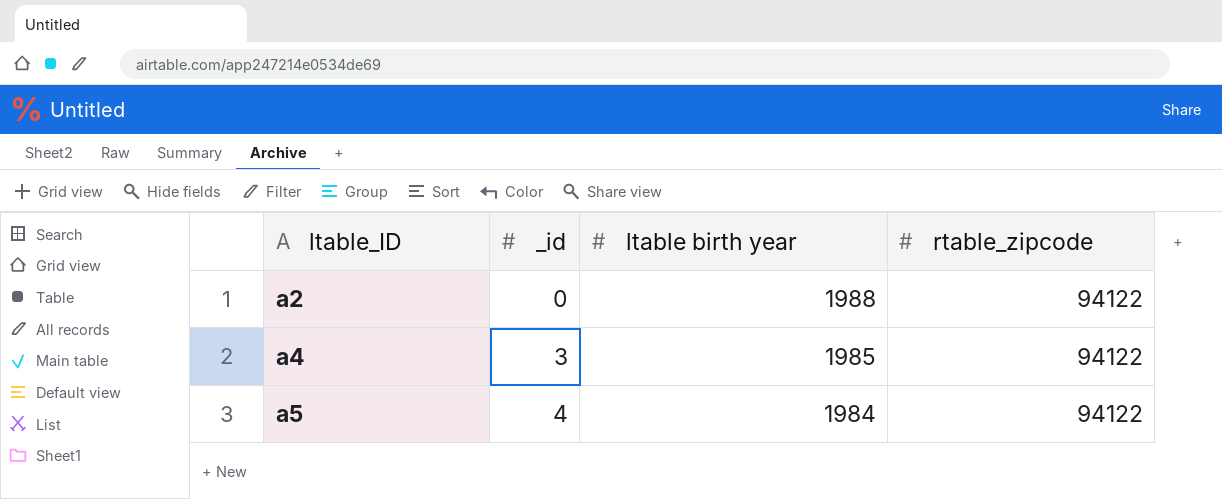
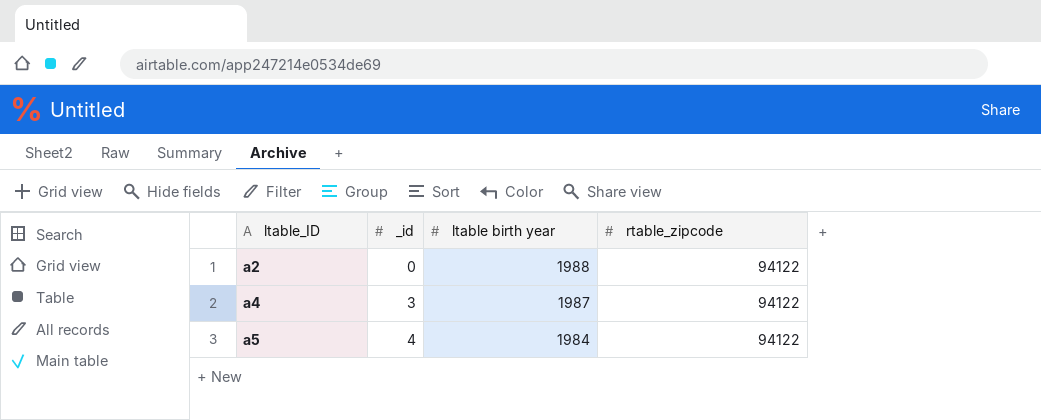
a4 | ltable birth year: 1985 -> 1987

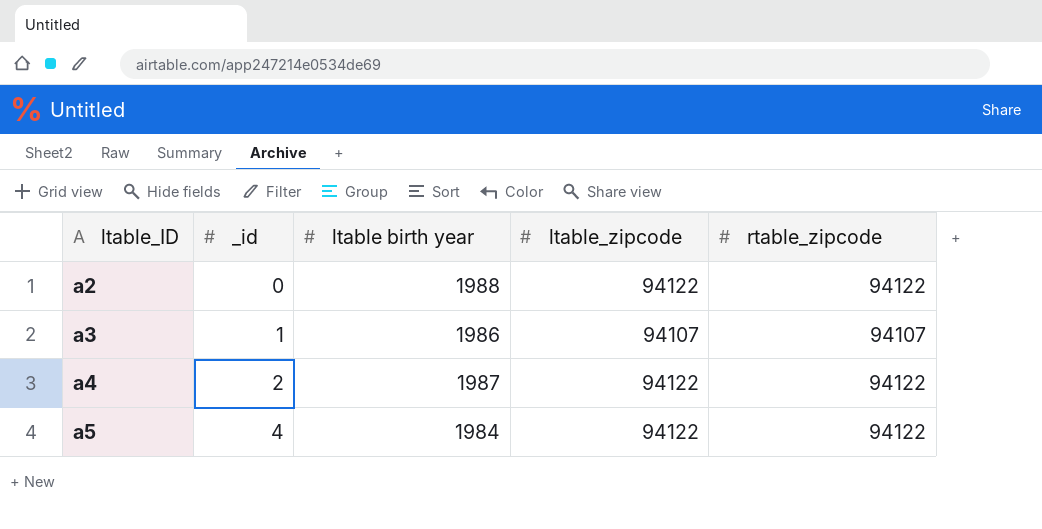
column ltable_zipcode | position: none -> 4
row a3: none -> 1 | 1986 | 94107 | 94107
a4 | _id: 3 -> 2

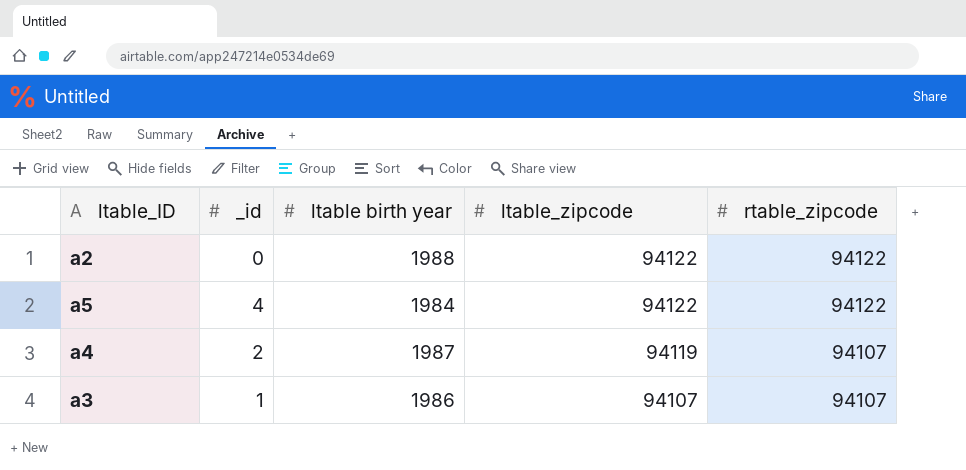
row order: ltable_ID ascending -> ltable_zipcode descending
a4 | ltable_zipcode: 94122 -> 94119
a4 | rtable_zipcode: 94122 -> 94107

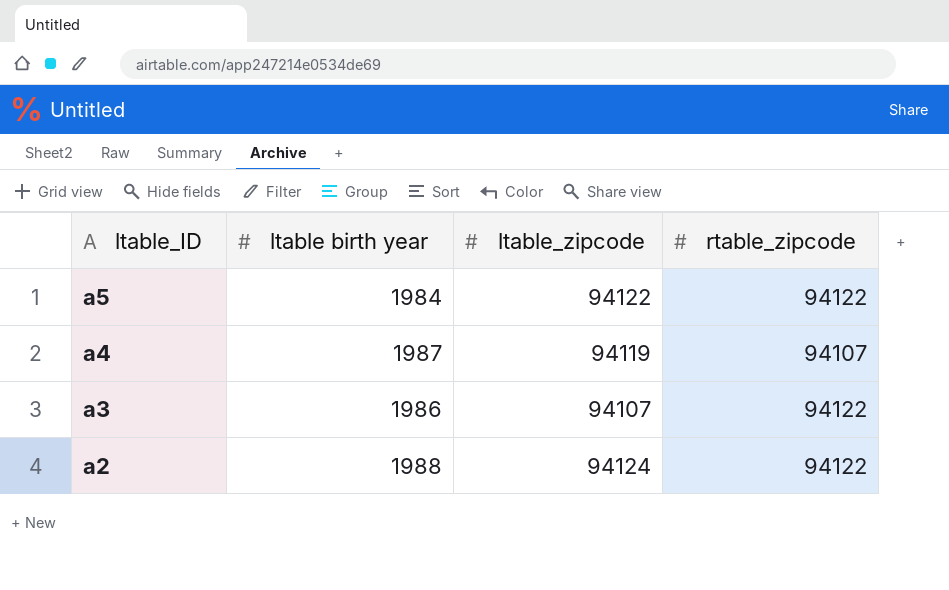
row order: ltable_zipcode descending -> ltable_ID descending
column _id | position: 2 -> none
a3 | rtable_zipcode: 94107 -> 94122
a2 | ltable_zipcode: 94122 -> 94124

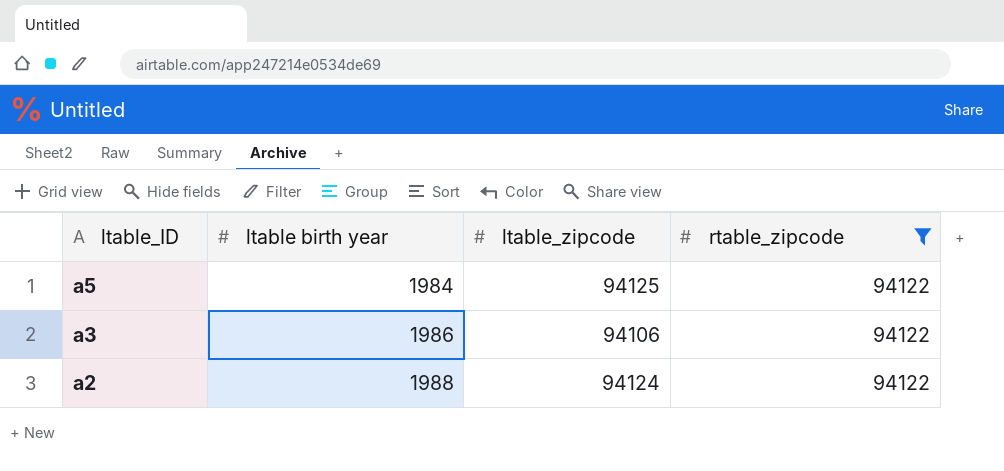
filter: none -> rtable_zipcode = 94122
a5 | ltable_zipcode: 94122 -> 94125
a3 | ltable_zipcode: 94107 -> 94106

